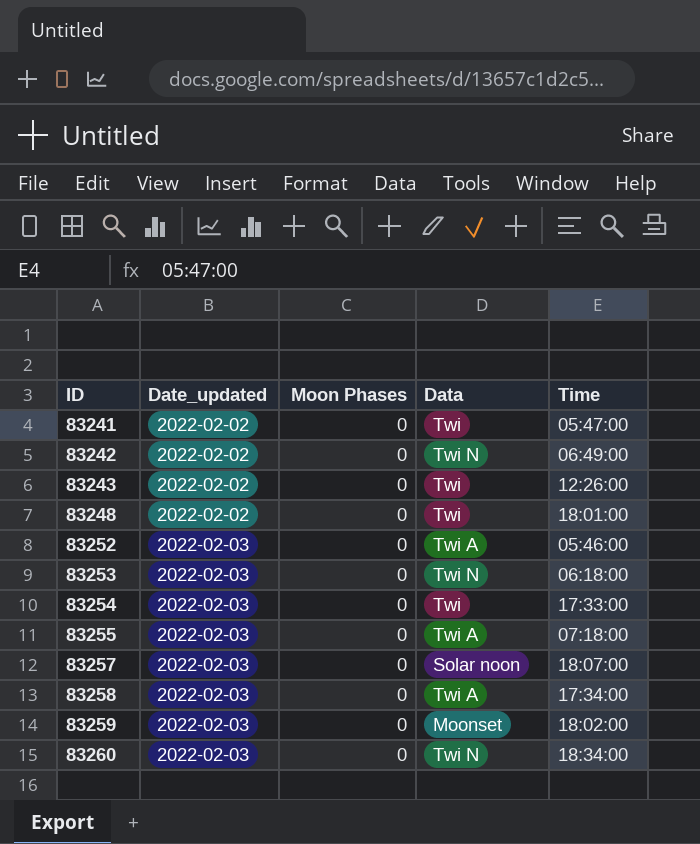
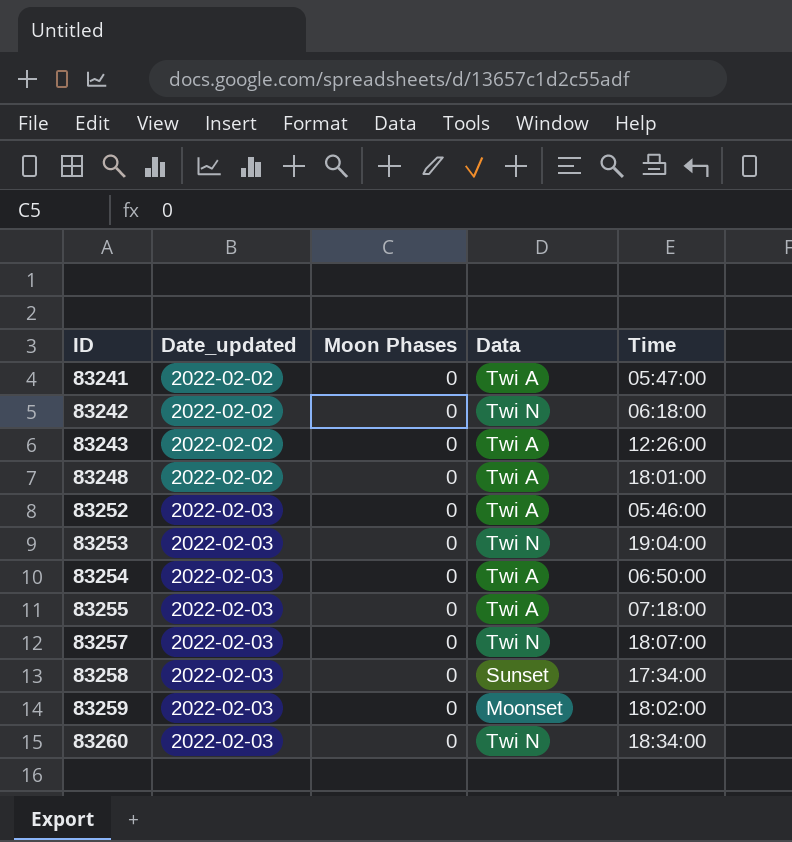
83241 | Data: Twi -> Twi A
83242 | Time: 06:49:00 -> 06:18:00
83243 | Data: Twi -> Twi A
83248 | Data: Twi -> Twi A
83253 | Time: 06:18:00 -> 19:04:00
83254 | Data: Twi -> Twi A
83254 | Time: 17:33:00 -> 06:50:00
83257 | Data: Solar noon -> Twi N
83258 | Data: Twi A -> Sunset

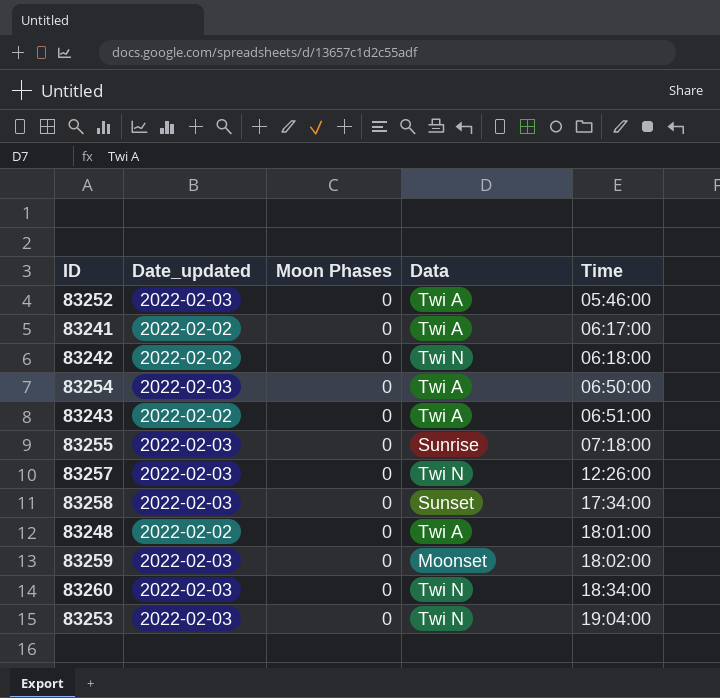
row order: ID ascending -> Time ascending
83241 | Time: 05:47:00 -> 06:17:00
83243 | Time: 12:26:00 -> 06:51:00
83255 | Data: Twi A -> Sunrise
83257 | Time: 18:07:00 -> 12:26:00

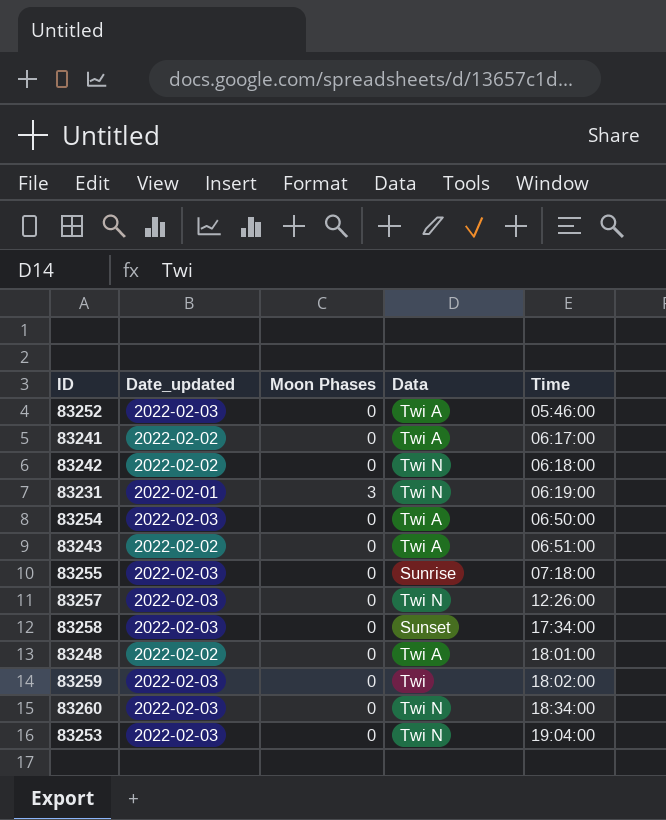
row 83231: none -> 2022-02-01 | 3 | Twi N | 06:19:00
83259 | Data: Moonset -> Twi

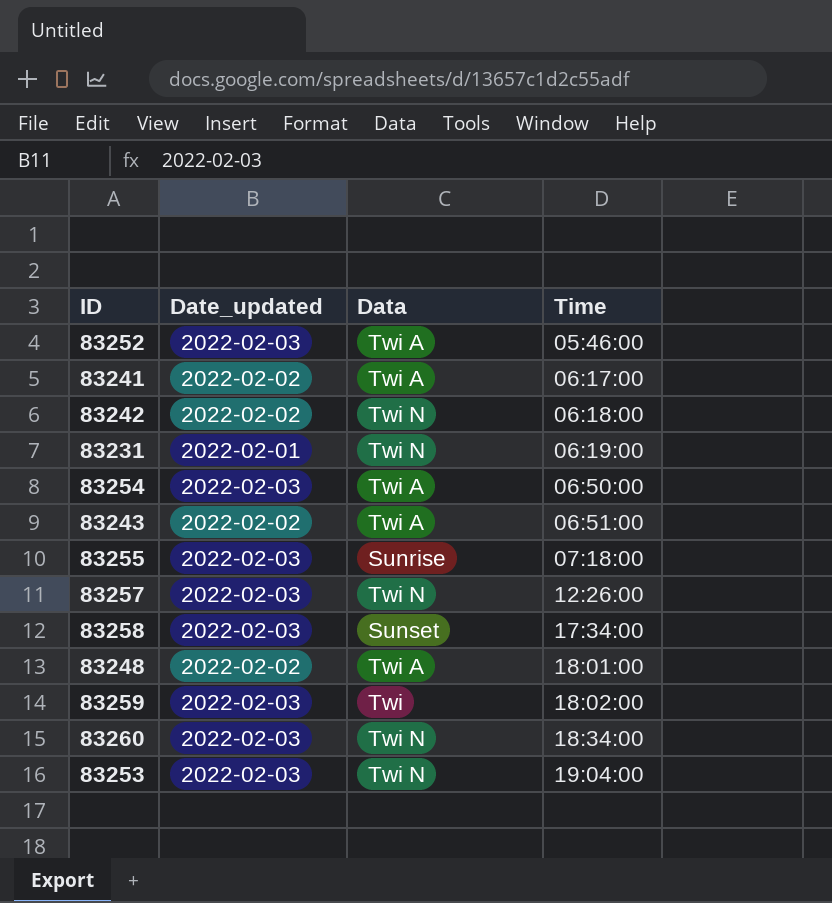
column Moon Phases | position: 3 -> none

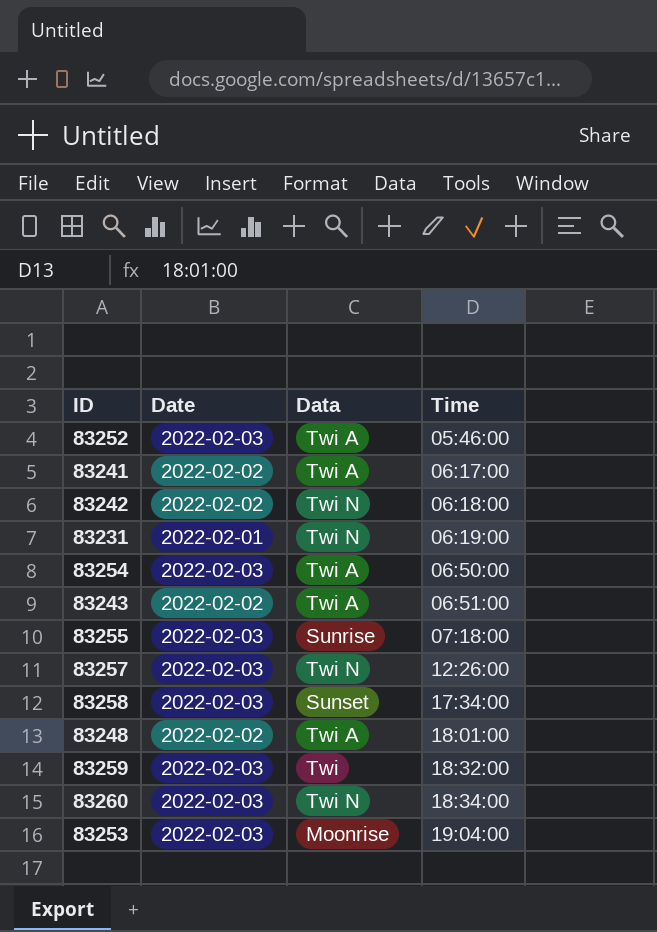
column name: Date_updated -> Date
83259 | Time: 18:02:00 -> 18:32:00
83253 | Data: Twi N -> Moonrise

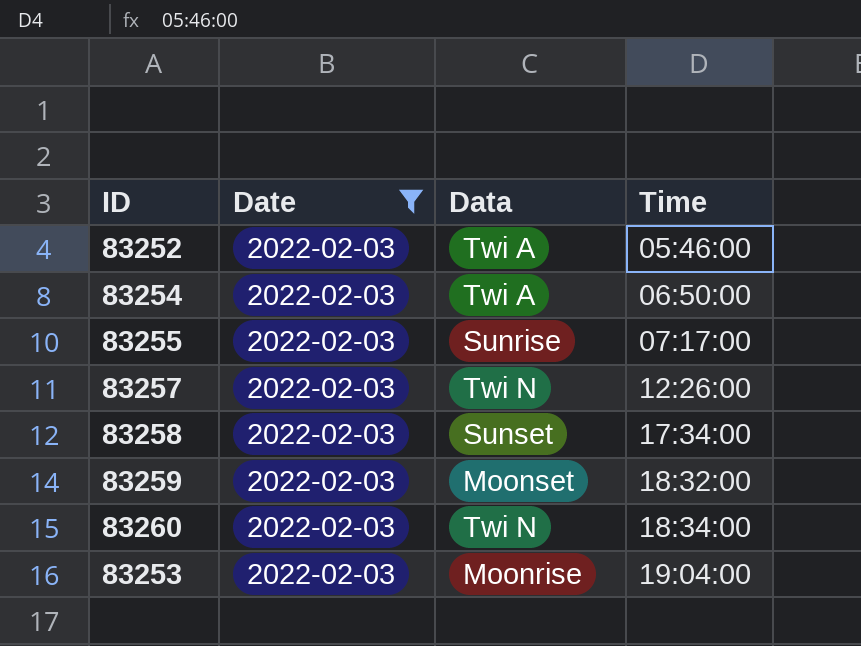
filter: none -> Date = 2022-02-03
83255 | Time: 07:18:00 -> 07:17:00
83259 | Data: Twi -> Moonset

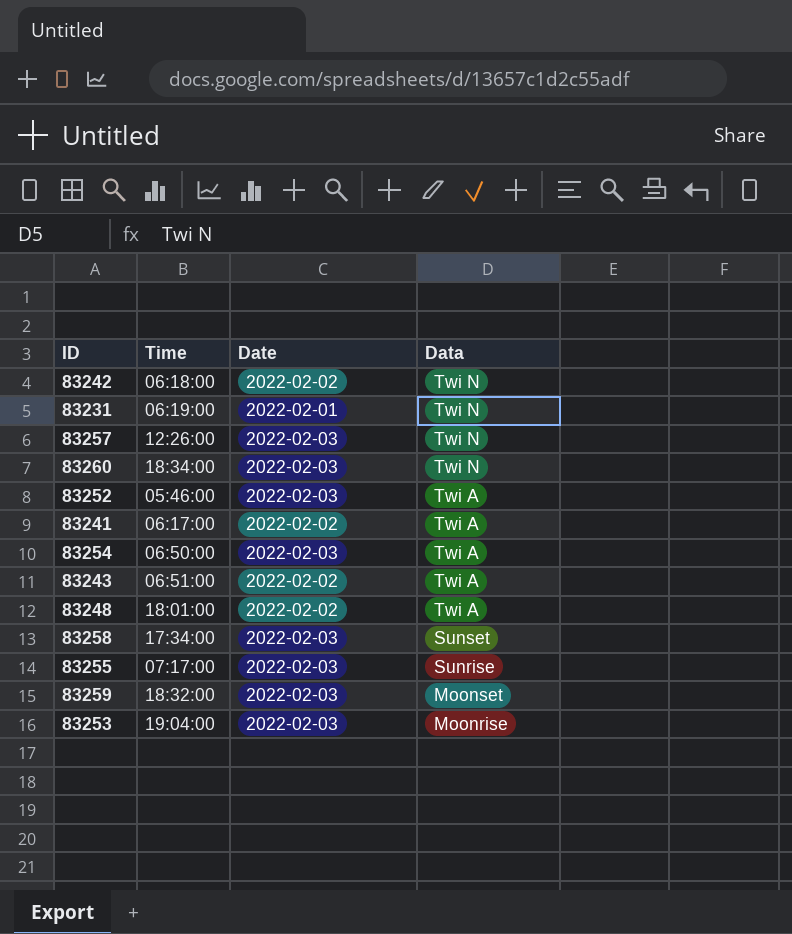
filter: Date = 2022-02-03 -> none
row order: Time ascending -> Data descending
column Time | position: 4 -> 2

